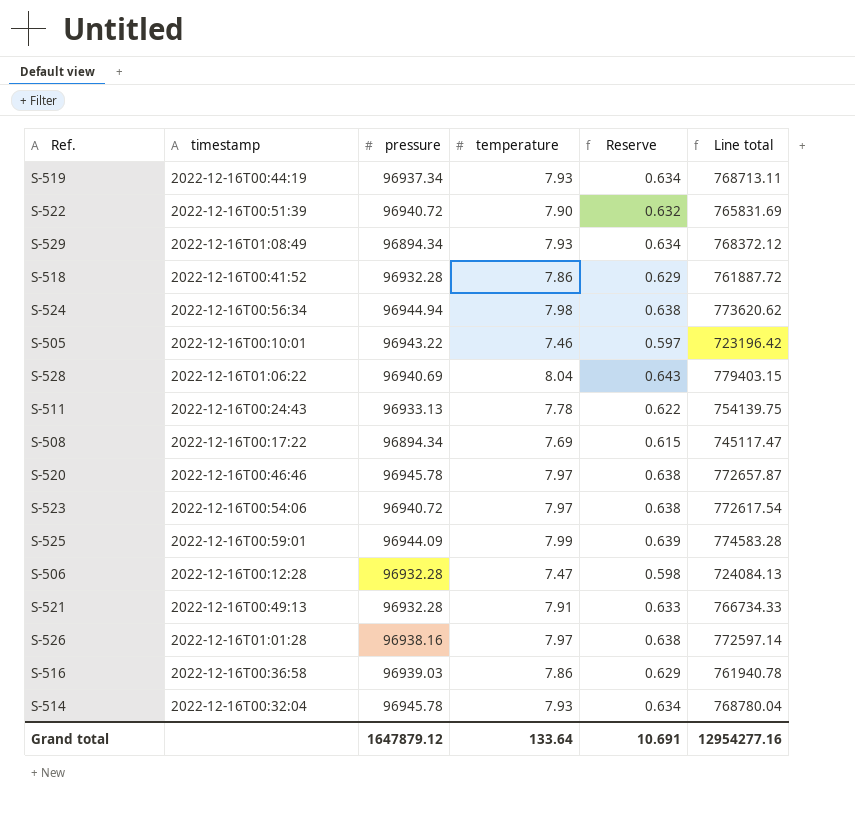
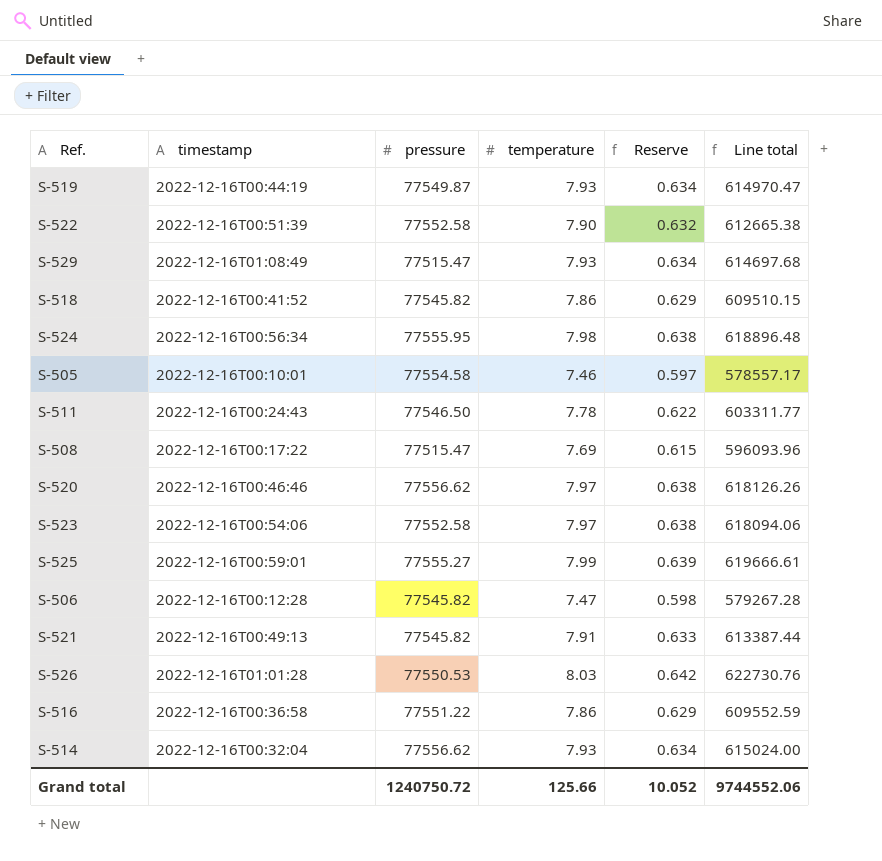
row S-528: 2022-12-16T01:06:22 | 96940.69 | 8.04 | 0.643 | 779403.15 -> none
S-519 | pressure: 96937.34 -> 77549.87
S-519 | Line total: 768713.11 -> 614970.47
S-522 | pressure: 96940.72 -> 77552.58
S-522 | Line total: 765831.69 -> 612665.38
S-529 | pressure: 96894.34 -> 77515.47
S-529 | Line total: 768372.12 -> 614697.68
S-518 | pressure: 96932.28 -> 77545.82
S-518 | Line total: 761887.72 -> 609510.15
S-524 | pressure: 96944.94 -> 77555.95
S-524 | Line total: 773620.62 -> 618896.48
S-505 | pressure: 96943.22 -> 77554.58
S-505 | Line total: 723196.42 -> 578557.17
S-511 | pressure: 96933.13 -> 77546.50
S-511 | Line total: 754139.75 -> 603311.77
S-508 | pressure: 96894.34 -> 77515.47
S-508 | Line total: 745117.47 -> 596093.96
S-520 | pressure: 96945.78 -> 77556.62
S-520 | Line total: 772657.87 -> 618126.26
S-523 | pressure: 96940.72 -> 77552.58
S-523 | Line total: 772617.54 -> 618094.06
S-525 | pressure: 96944.09 -> 77555.27
S-525 | Line total: 774583.28 -> 619666.61
S-506 | pressure: 96932.28 -> 77545.82
S-506 | Line total: 724084.13 -> 579267.28
S-521 | pressure: 96932.28 -> 77545.82
S-521 | Line total: 766734.33 -> 613387.44
S-526 | pressure: 96938.16 -> 77550.53
S-526 | temperature: 7.97 -> 8.03
S-526 | Reserve: 0.638 -> 0.642
S-526 | Line total: 772597.14 -> 622730.76
S-516 | pressure: 96939.03 -> 77551.22
S-516 | Line total: 761940.78 -> 609552.59
S-514 | pressure: 96945.78 -> 77556.62
S-514 | Line total: 768780.04 -> 615024.00
Grand total | pressure: 1647879.12 -> 1240750.72
Grand total | temperature: 133.64 -> 125.66
Grand total | Reserve: 10.691 -> 10.052
Grand total | Line total: 12954277.16 -> 9744552.06

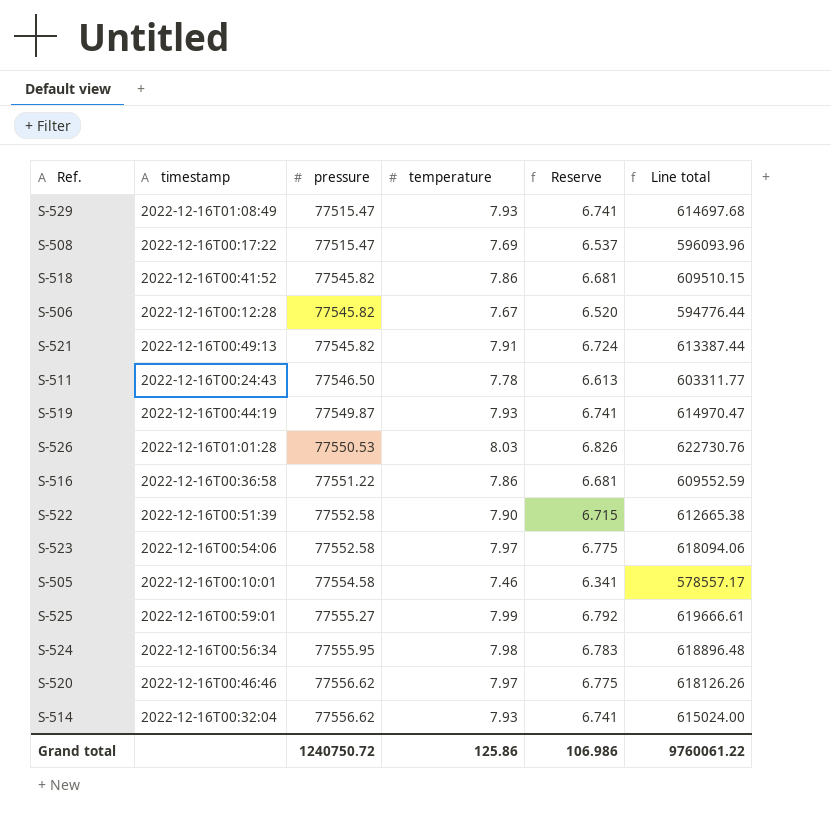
row order: none -> pressure ascending
column Reserve | formula: [temperature] * 0.08 -> [temperature] * 0.85
S-506 | temperature: 7.47 -> 7.67
S-506 | Line total: 579267.28 -> 594776.44
Grand total | temperature: 125.66 -> 125.86
Grand total | Reserve: 10.052 -> 106.986
Grand total | Line total: 9744552.06 -> 9760061.22

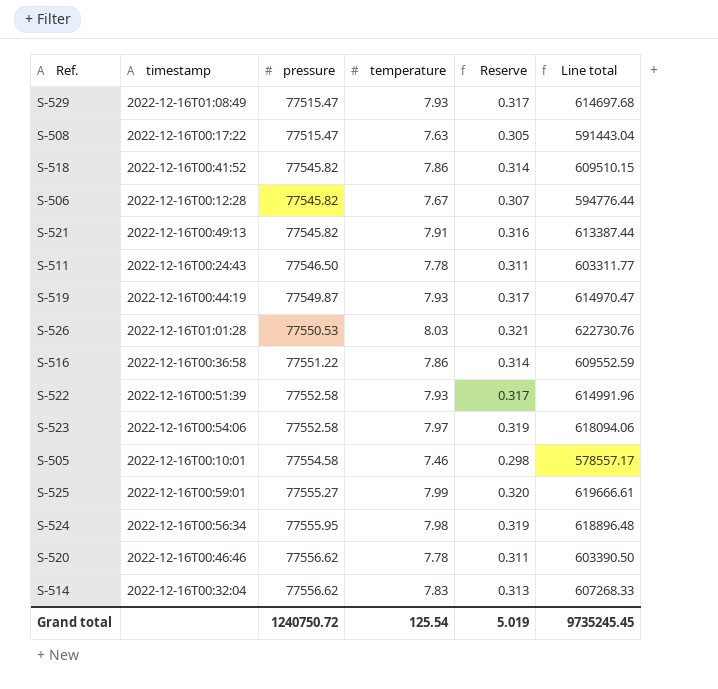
column Reserve | formula: [temperature] * 0.85 -> [temperature] * 0.04
S-508 | temperature: 7.69 -> 7.63
S-508 | Line total: 596093.96 -> 591443.04
S-522 | temperature: 7.90 -> 7.93
S-522 | Line total: 612665.38 -> 614991.96
S-520 | temperature: 7.97 -> 7.78
S-520 | Line total: 618126.26 -> 603390.50
S-514 | temperature: 7.93 -> 7.83
S-514 | Line total: 615024.00 -> 607268.33
Grand total | temperature: 125.86 -> 125.54
Grand total | Reserve: 106.986 -> 5.019
Grand total | Line total: 9760061.22 -> 9735245.45

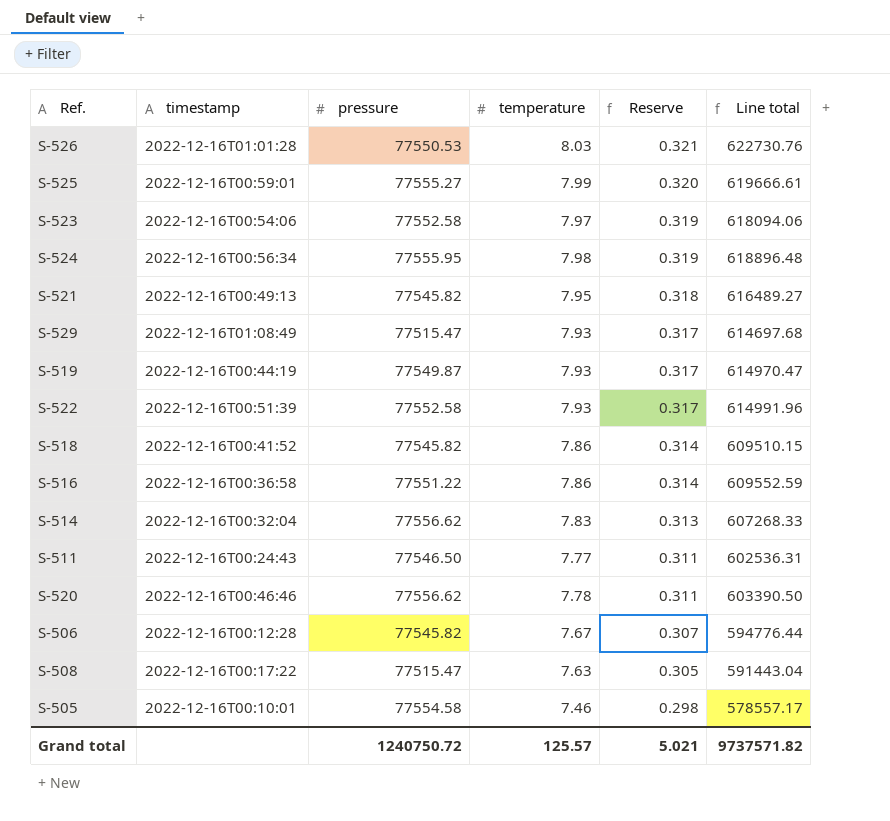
row order: pressure ascending -> Reserve descending
S-521 | temperature: 7.91 -> 7.95
S-521 | Reserve: 0.316 -> 0.318
S-521 | Line total: 613387.44 -> 616489.27
S-511 | temperature: 7.78 -> 7.77
S-511 | Line total: 603311.77 -> 602536.31
Grand total | temperature: 125.54 -> 125.57
Grand total | Reserve: 5.019 -> 5.021
Grand total | Line total: 9735245.45 -> 9737571.82

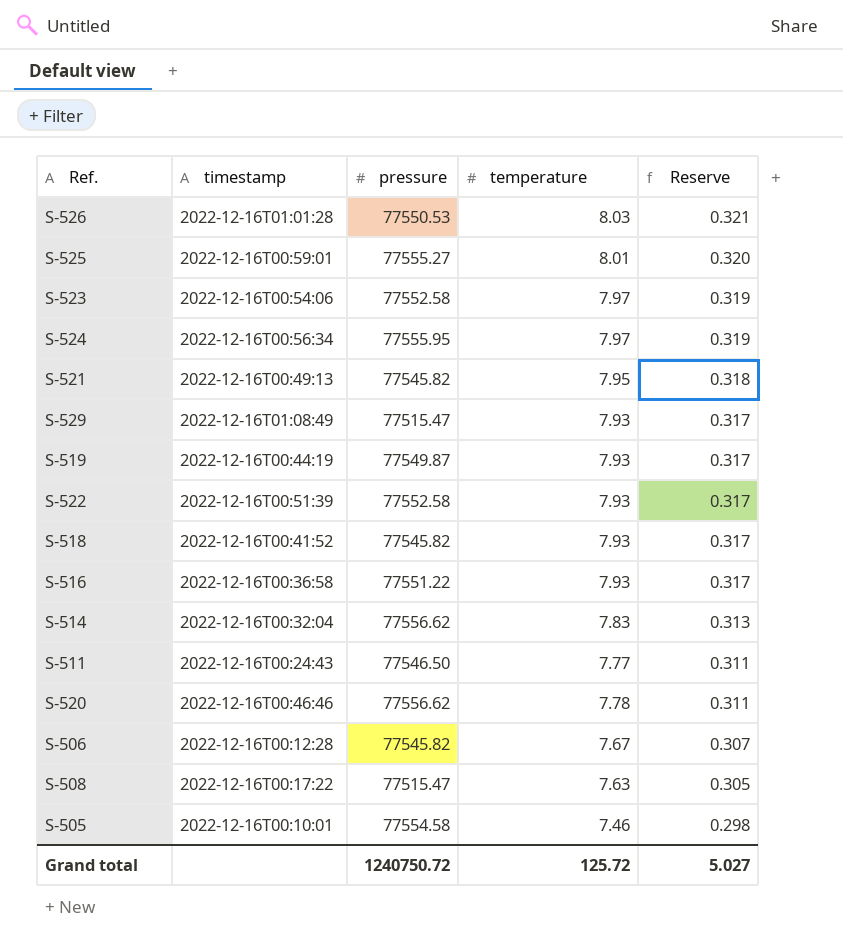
column Line total | formula: [pressure] * [temperature] -> none
S-525 | temperature: 7.99 -> 8.01
S-524 | temperature: 7.98 -> 7.97
S-518 | temperature: 7.86 -> 7.93
S-518 | Reserve: 0.314 -> 0.317
S-516 | temperature: 7.86 -> 7.93
S-516 | Reserve: 0.314 -> 0.317
Grand total | temperature: 125.57 -> 125.72
Grand total | Reserve: 5.021 -> 5.027

